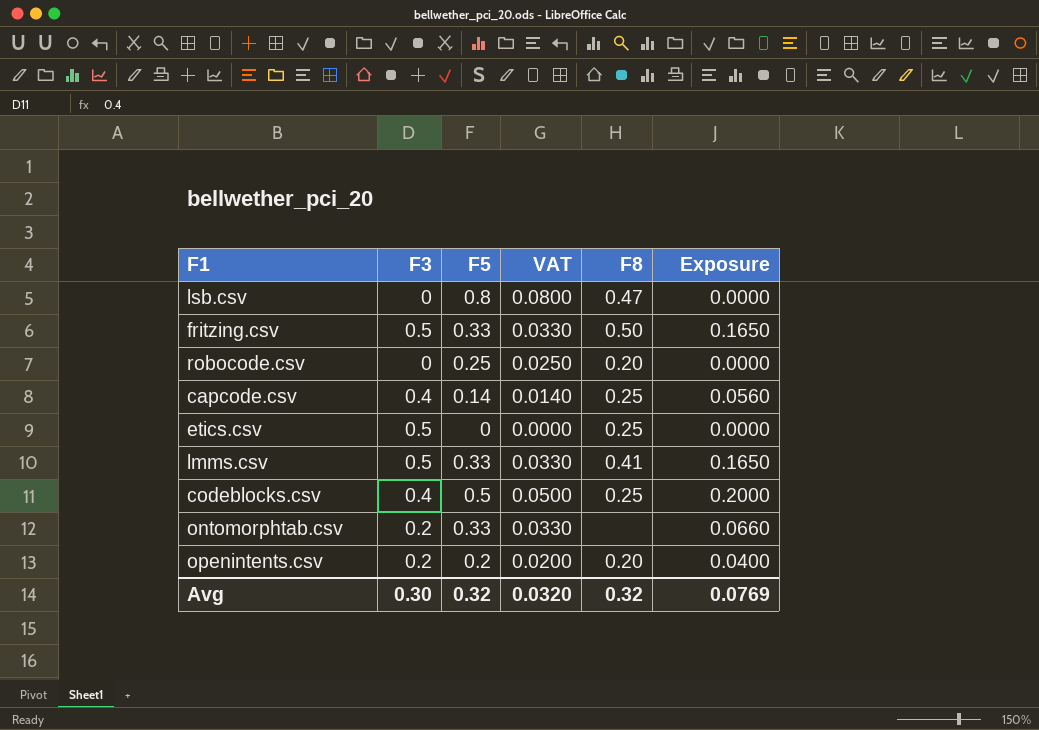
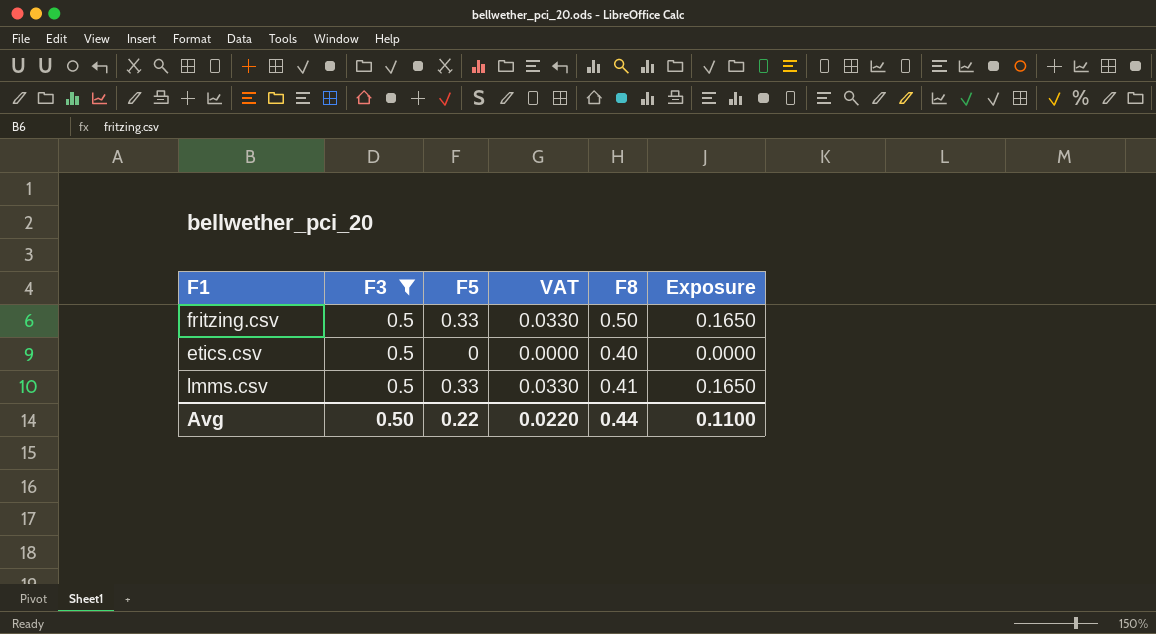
filter: none -> F3 = 0.5
etics.csv | F8: 0.25 -> 0.40
Avg | F3: 0.30 -> 0.50
Avg | F5: 0.32 -> 0.22
Avg | VAT: 0.0320 -> 0.0220
Avg | F8: 0.32 -> 0.44
Avg | Exposure: 0.0769 -> 0.1100

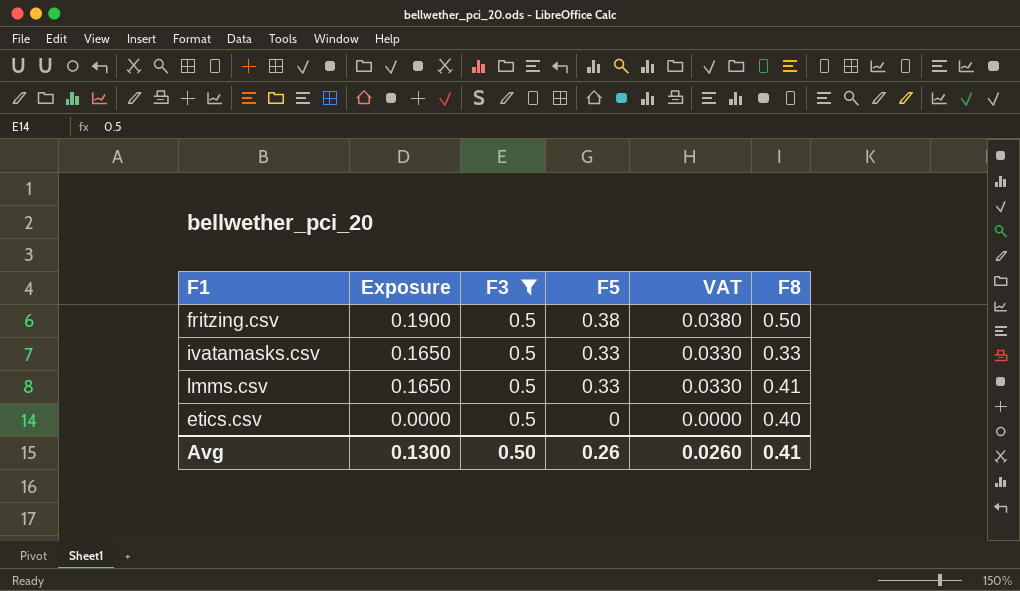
row order: none -> Exposure descending
column Exposure | position: 6 -> 2
fritzing.csv | Exposure: 0.1650 -> 0.1900
fritzing.csv | F5: 0.33 -> 0.38
fritzing.csv | VAT: 0.0330 -> 0.0380
row ivatamasks.csv: none -> 0.1650 | 0.5 | 0.33 | 0.0330 | 0.33
Avg | Exposure: 0.1100 -> 0.1300
Avg | F5: 0.22 -> 0.26
Avg | VAT: 0.0220 -> 0.0260
Avg | F8: 0.44 -> 0.41

